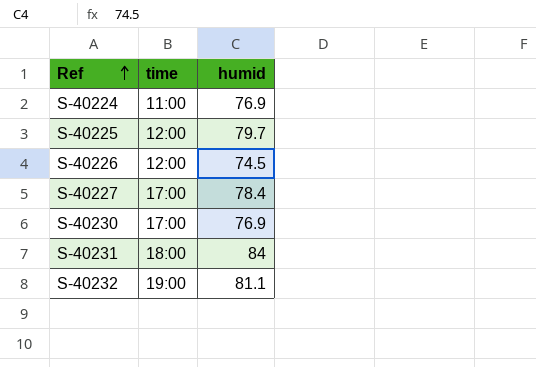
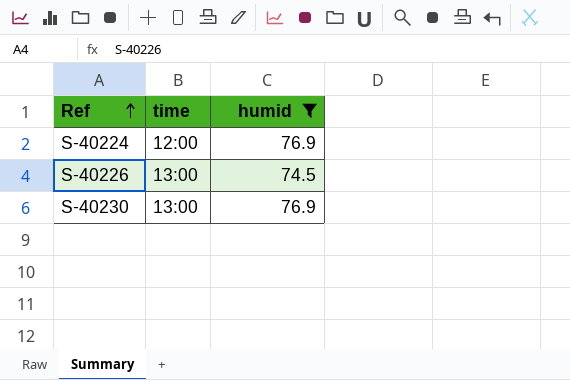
filter: none -> humid <= 76.9
S-40224 | time: 11:00 -> 12:00
S-40226 | time: 12:00 -> 13:00
S-40230 | time: 17:00 -> 13:00

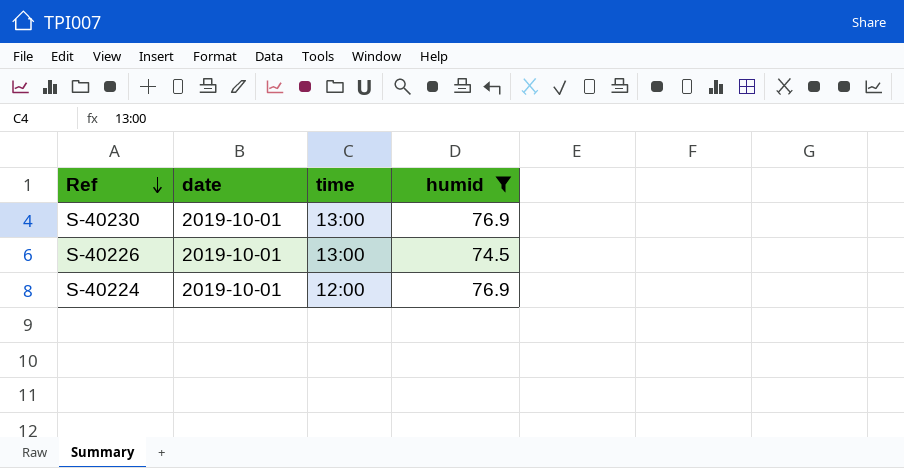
row order: Ref ascending -> Ref descending
column date | position: none -> 2

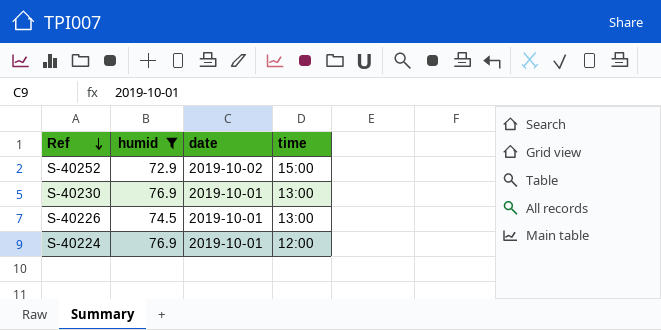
column humid | position: 4 -> 2
row S-40252: none -> 72.9 | 2019-10-02 | 15:00

